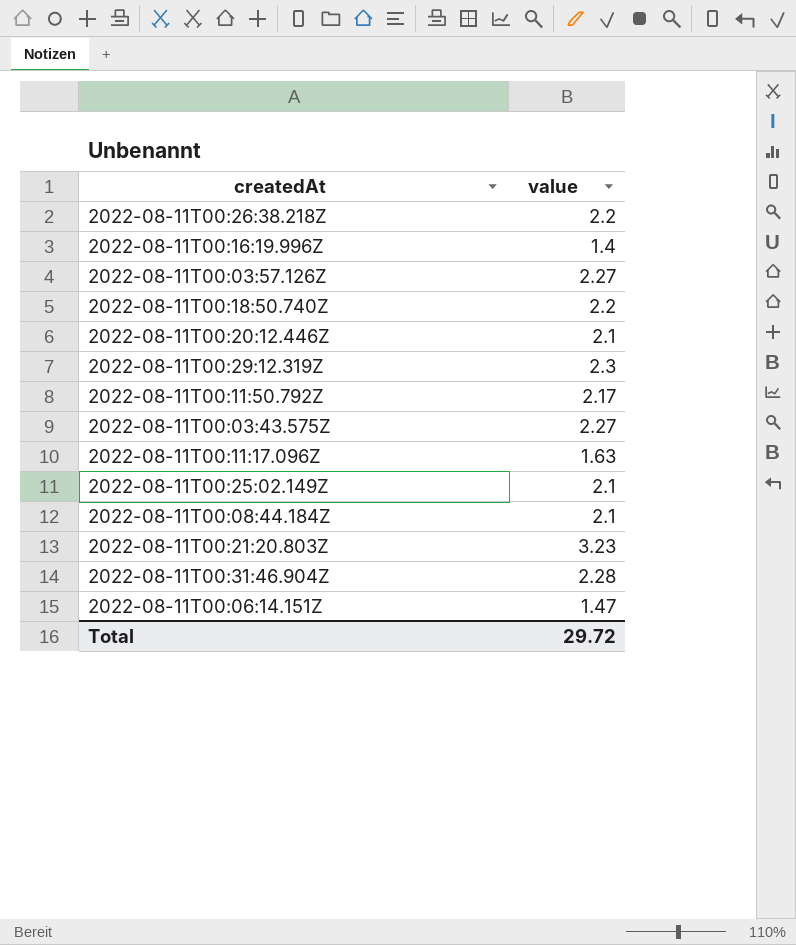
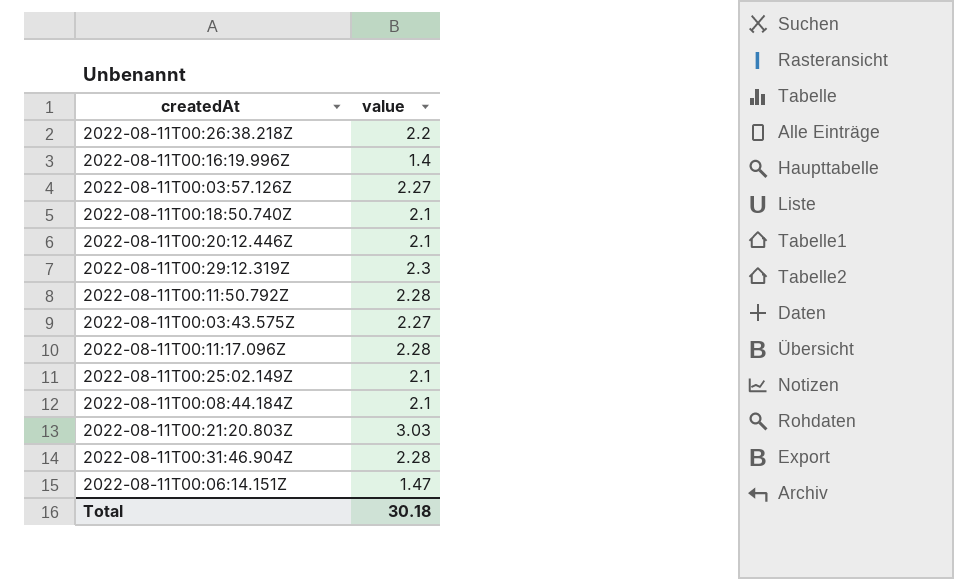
2022-08-11T00:18:50.740Z | value: 2.2 -> 2.1
2022-08-11T00:11:50.792Z | value: 2.17 -> 2.28
2022-08-11T00:11:17.096Z | value: 1.63 -> 2.28
2022-08-11T00:21:20.803Z | value: 3.23 -> 3.03
Total | value: 29.72 -> 30.18

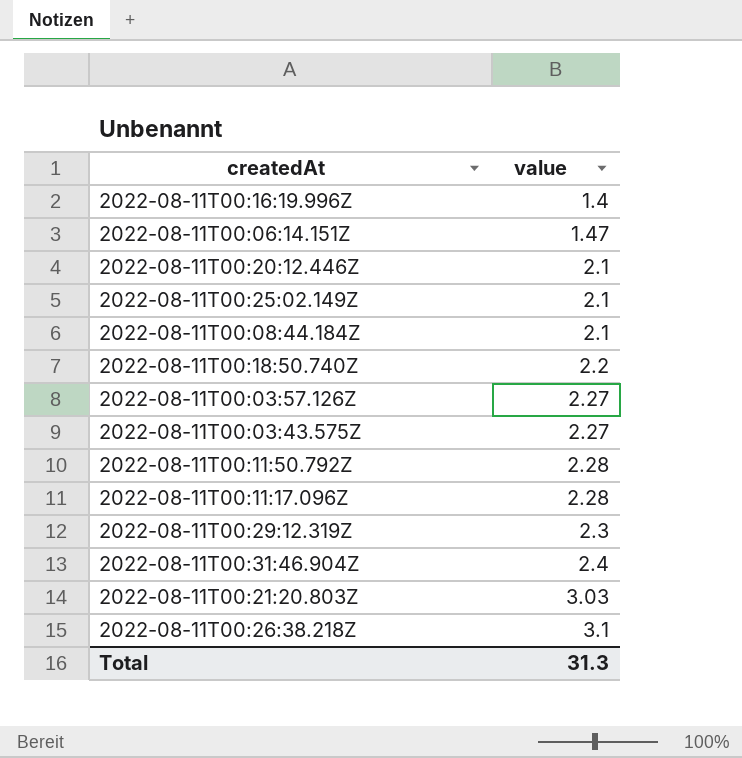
row order: none -> value ascending
2022-08-11T00:18:50.740Z | value: 2.1 -> 2.2
2022-08-11T00:31:46.904Z | value: 2.28 -> 2.4
2022-08-11T00:26:38.218Z | value: 2.2 -> 3.1
Total | value: 30.18 -> 31.3

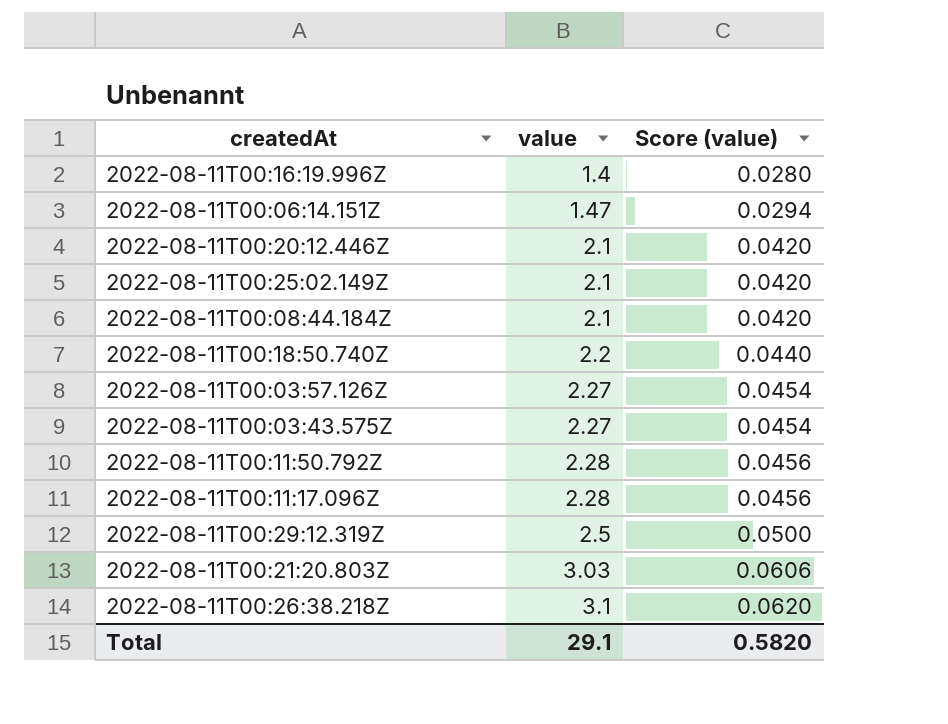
column Score (value) | formula: none -> [value] * 0.02
row 2022-08-11T00:31:46.904Z: 2.4 -> none
2022-08-11T00:29:12.319Z | value: 2.3 -> 2.5
Total | value: 31.3 -> 29.1

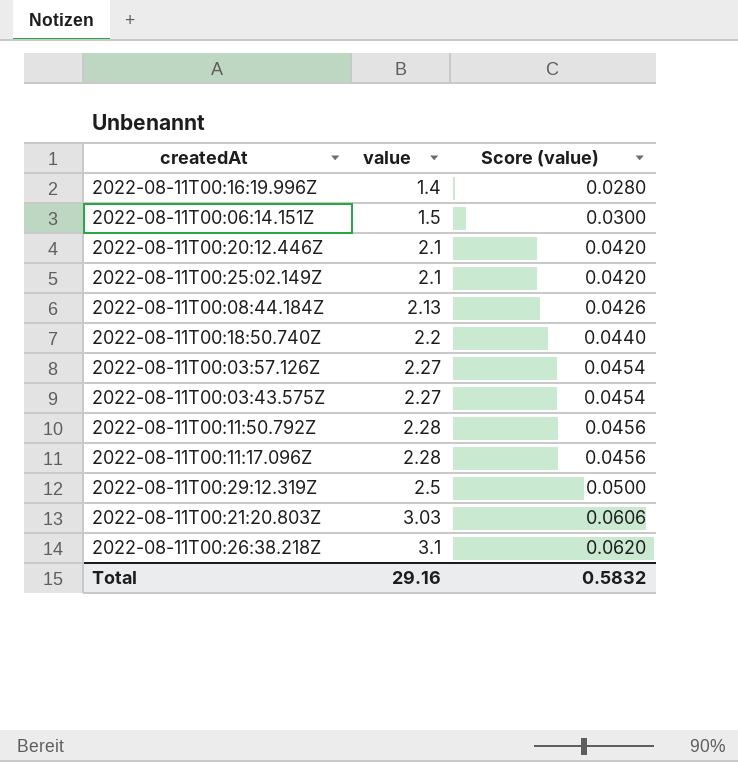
2022-08-11T00:06:14.151Z | value: 1.47 -> 1.5
2022-08-11T00:06:14.151Z | Score (value): 0.0294 -> 0.0300
2022-08-11T00:08:44.184Z | value: 2.1 -> 2.13
2022-08-11T00:08:44.184Z | Score (value): 0.0420 -> 0.0426
Total | value: 29.1 -> 29.16
Total | Score (value): 0.5820 -> 0.5832

